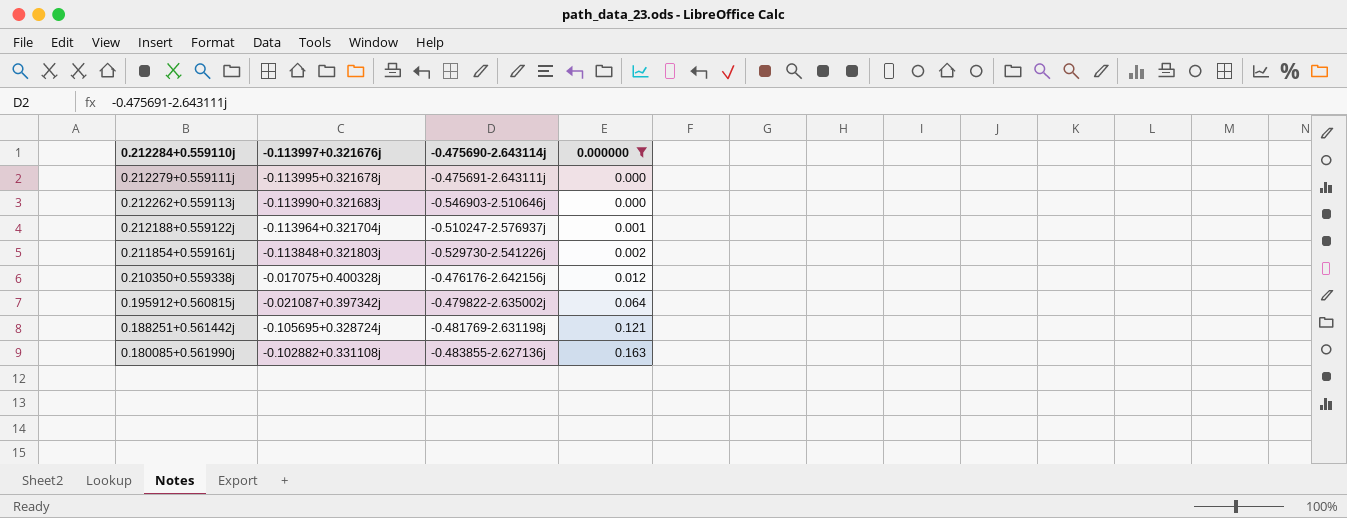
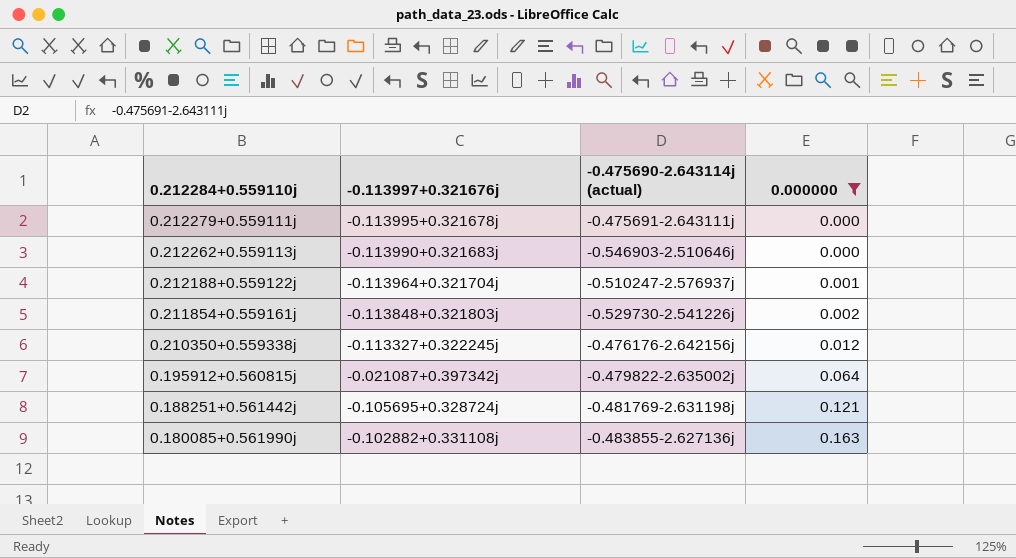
column name: -0.475690-2.643114j -> -0.475690-2.643114j (actual)
0.210350+0.559338j | -0.113997+0.321676j: -0.017075+0.400328j -> -0.113327+0.322245j

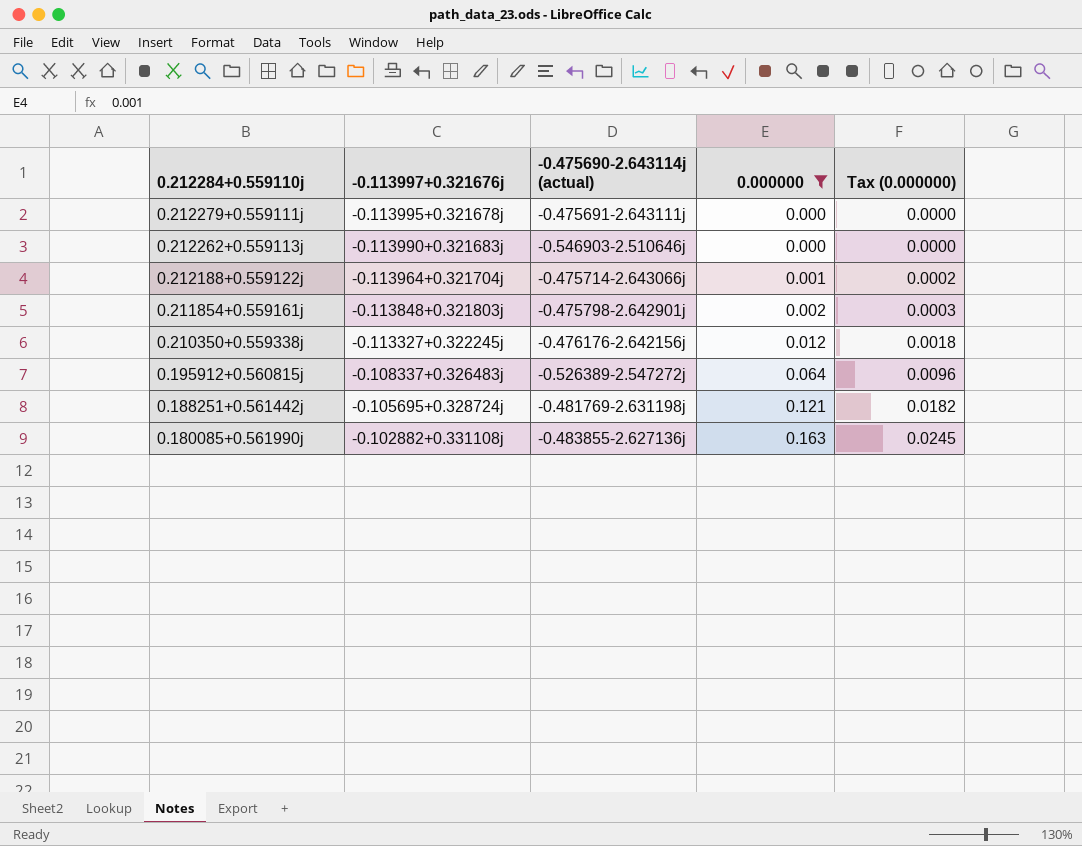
column Tax (0.000000) | formula: none -> [0.000000] * 0.15
0.212188+0.559122j | -0.475690-2.643114j (actual): -0.510247-2.576937j -> -0.475714-2.643066j
0.211854+0.559161j | -0.475690-2.643114j (actual): -0.529730-2.541226j -> -0.475798-2.642901j
0.195912+0.560815j | -0.113997+0.321676j: -0.021087+0.397342j -> -0.108337+0.326483j
0.195912+0.560815j | -0.475690-2.643114j (actual): -0.479822-2.635002j -> -0.526389-2.547272j

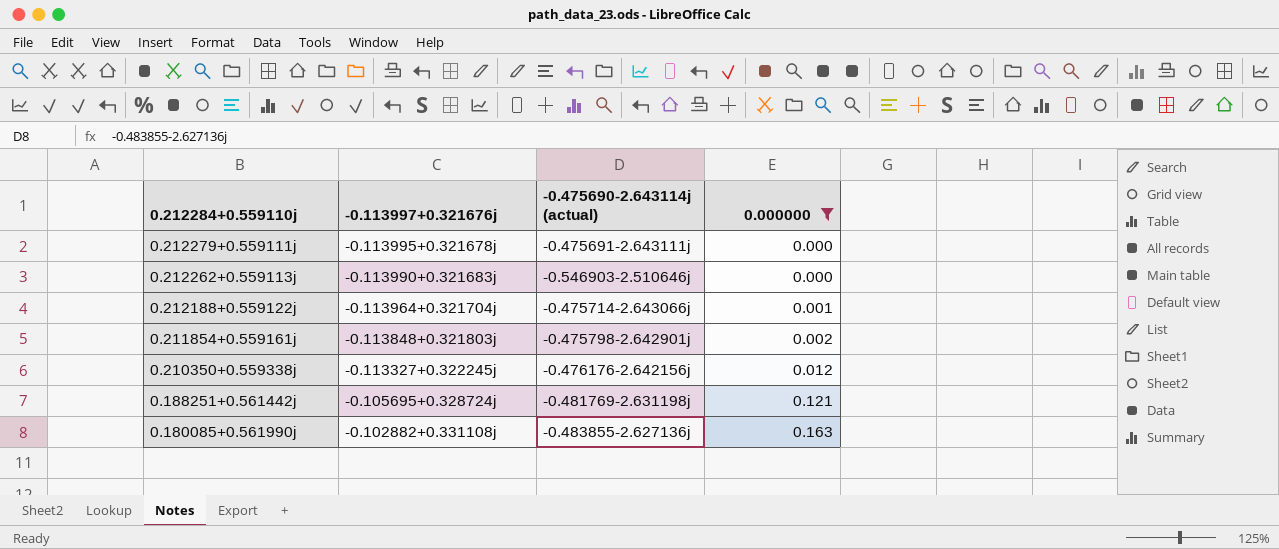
column Tax (0.000000) | formula: [0.000000] * 0.15 -> none
row 0.195912+0.560815j: -0.108337+0.326483j | -0.526389-2.547272j | 0.064 | 0.0096 -> none

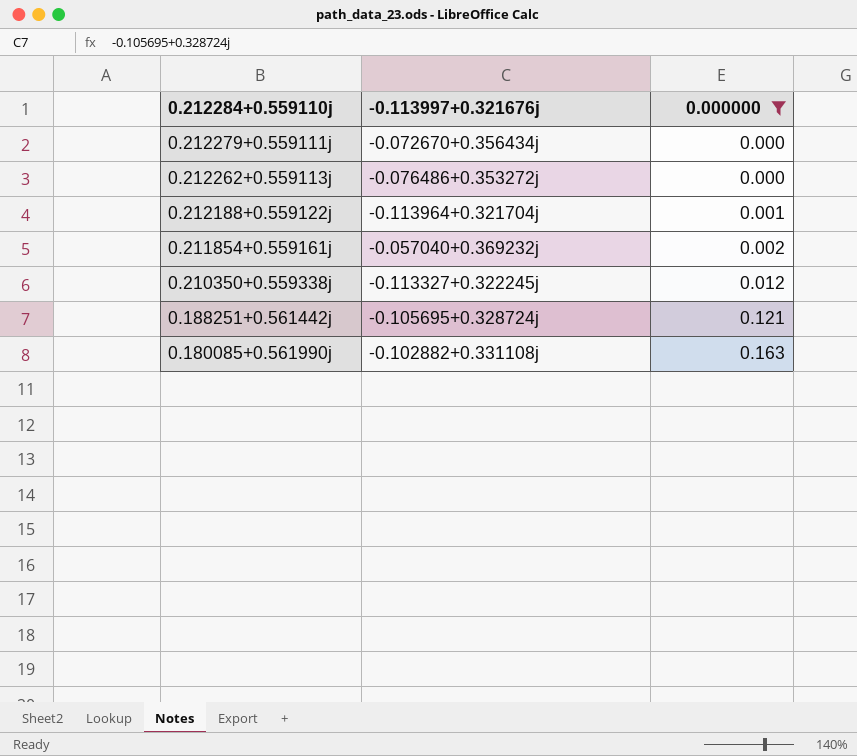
column -0.475690-2.643114j (actual) | position: 3 -> none
0.212279+0.559111j | -0.113997+0.321676j: -0.113995+0.321678j -> -0.072670+0.356434j
0.212262+0.559113j | -0.113997+0.321676j: -0.113990+0.321683j -> -0.076486+0.353272j
0.211854+0.559161j | -0.113997+0.321676j: -0.113848+0.321803j -> -0.057040+0.369232j

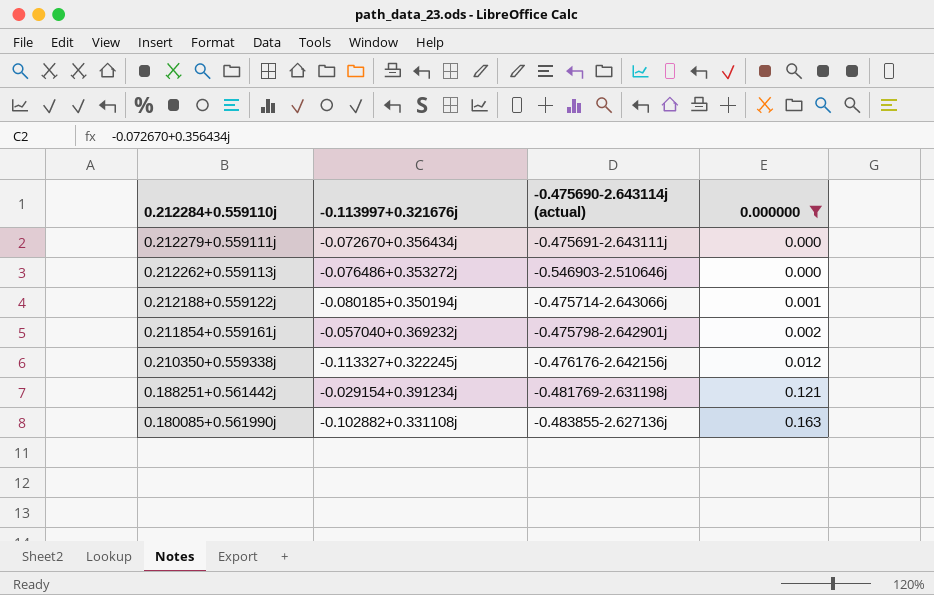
column -0.475690-2.643114j (actual) | position: none -> 3
0.212188+0.559122j | -0.113997+0.321676j: -0.113964+0.321704j -> -0.080185+0.350194j
0.188251+0.561442j | -0.113997+0.321676j: -0.105695+0.328724j -> -0.029154+0.391234j

